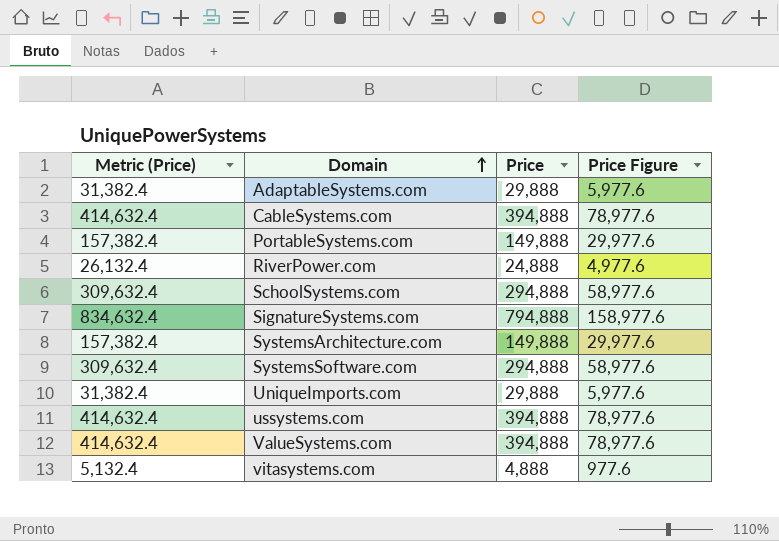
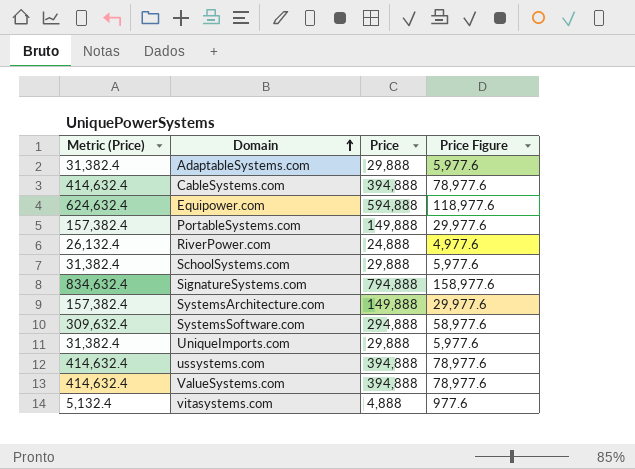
row Equipower.com: none -> 624,632.4 | 594,888 | 118,977.6
SchoolSystems.com | Metric (Price): 309,632.4 -> 31,382.4
SchoolSystems.com | Price: 294,888 -> 29,888
SchoolSystems.com | Price Figure: 58,977.6 -> 5,977.6

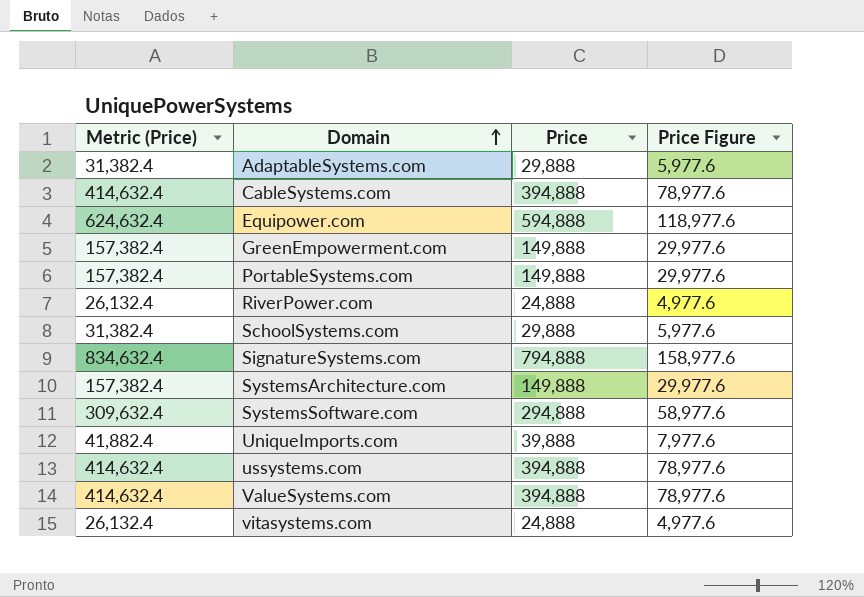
row GreenEmpowerment.com: none -> 157,382.4 | 149,888 | 29,977.6
UniqueImports.com | Metric (Price): 31,382.4 -> 41,882.4
UniqueImports.com | Price: 29,888 -> 39,888
UniqueImports.com | Price Figure: 5,977.6 -> 7,977.6
vitasystems.com | Metric (Price): 5,132.4 -> 26,132.4
vitasystems.com | Price: 4,888 -> 24,888
vitasystems.com | Price Figure: 977.6 -> 4,977.6

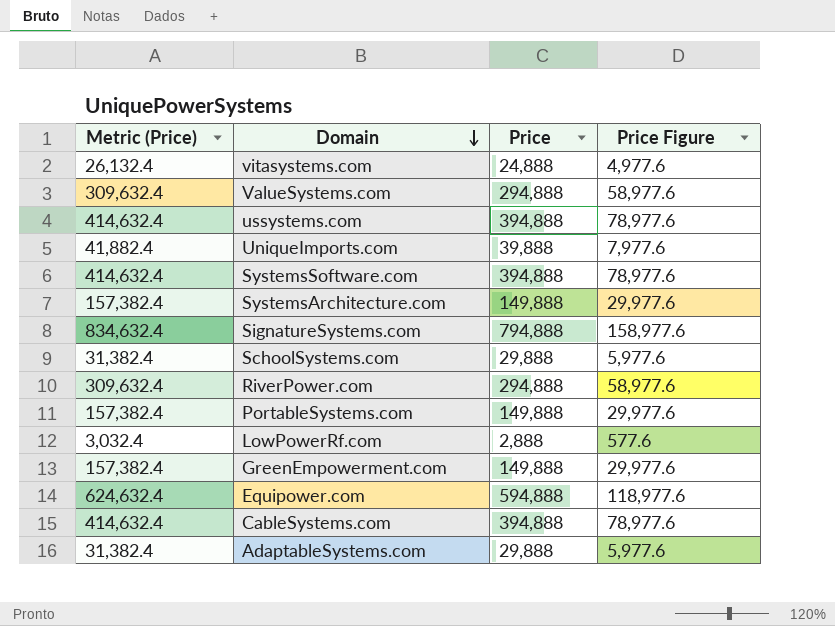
row order: Domain ascending -> Domain descending
ValueSystems.com | Metric (Price): 414,632.4 -> 309,632.4
ValueSystems.com | Price: 394,888 -> 294,888
ValueSystems.com | Price Figure: 78,977.6 -> 58,977.6
SystemsSoftware.com | Metric (Price): 309,632.4 -> 414,632.4
SystemsSoftware.com | Price: 294,888 -> 394,888
SystemsSoftware.com | Price Figure: 58,977.6 -> 78,977.6
RiverPower.com | Metric (Price): 26,132.4 -> 309,632.4
RiverPower.com | Price: 24,888 -> 294,888
RiverPower.com | Price Figure: 4,977.6 -> 58,977.6
row LowPowerRf.com: none -> 3,032.4 | 2,888 | 577.6

